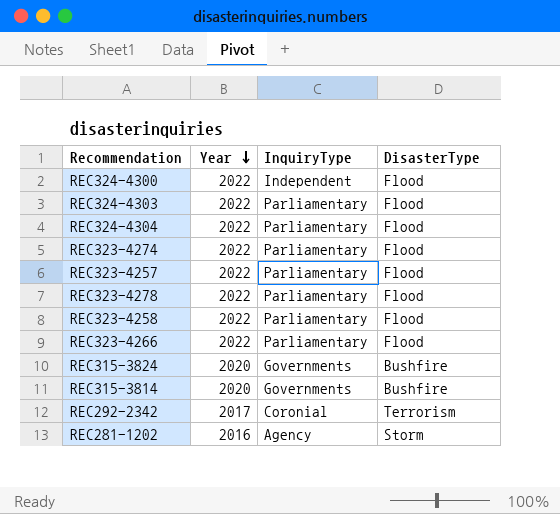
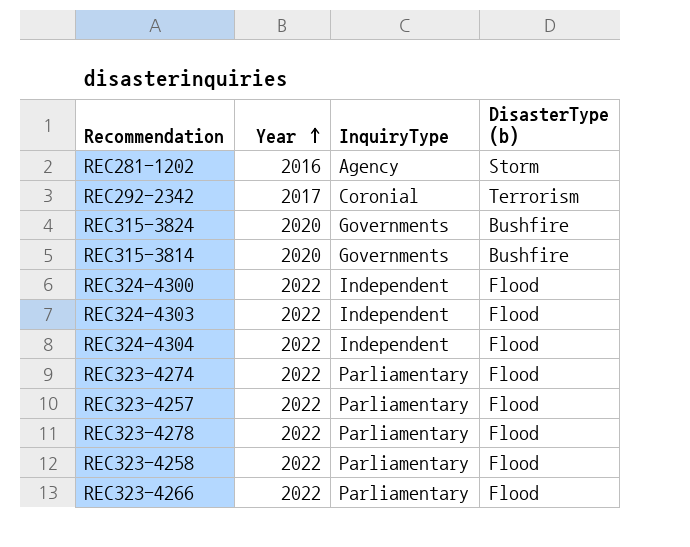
row order: Year descending -> Year ascending
column name: DisasterType -> DisasterType (b)
REC324-4303 | InquiryType: Parliamentary -> Independent
REC324-4304 | InquiryType: Parliamentary -> Independent

